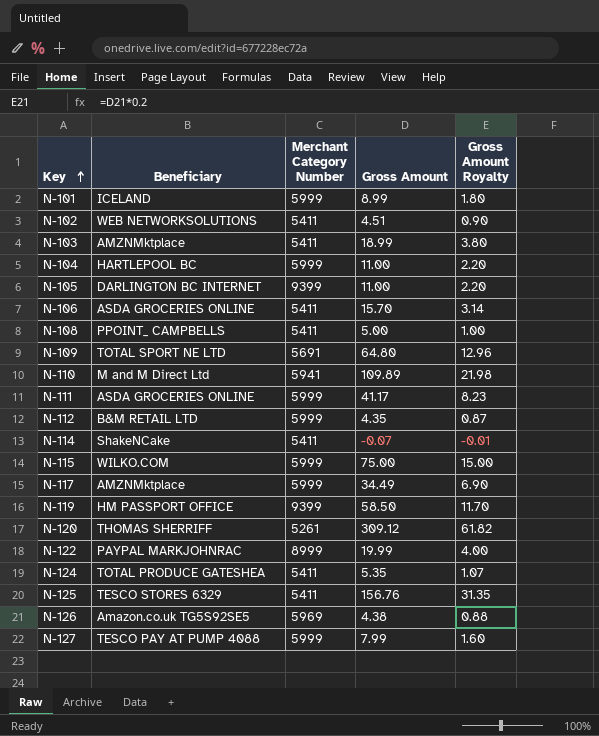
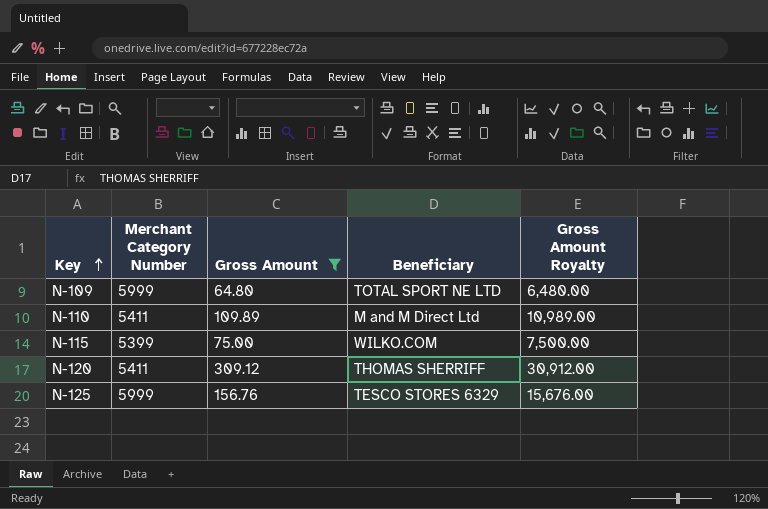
filter: none -> Gross Amount >= 64.80
column Beneficiary | position: 2 -> 4
column Gross Amount Royalty | formula: [Gross Amount] * 0.2 -> [Gross Amount] * 100
N-109 | Merchant Category Number: 5691 -> 5999
N-110 | Merchant Category Number: 5941 -> 5411
N-115 | Merchant Category Number: 5999 -> 5399
N-120 | Merchant Category Number: 5261 -> 5411
N-125 | Merchant Category Number: 5411 -> 5999

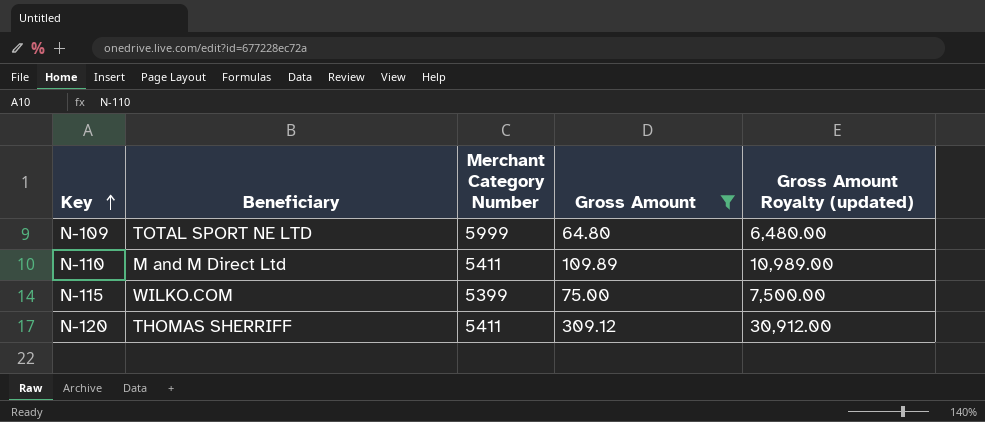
column Beneficiary | position: 4 -> 2
column name: Gross Amount Royalty -> Gross Amount Royalty (updated)
row N-125: 5999 | 156.76 | TESCO STORES 6329 | 15,676.00 -> none

